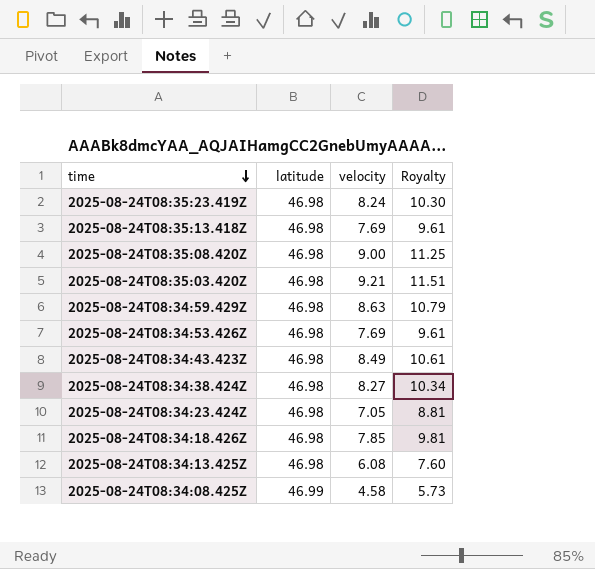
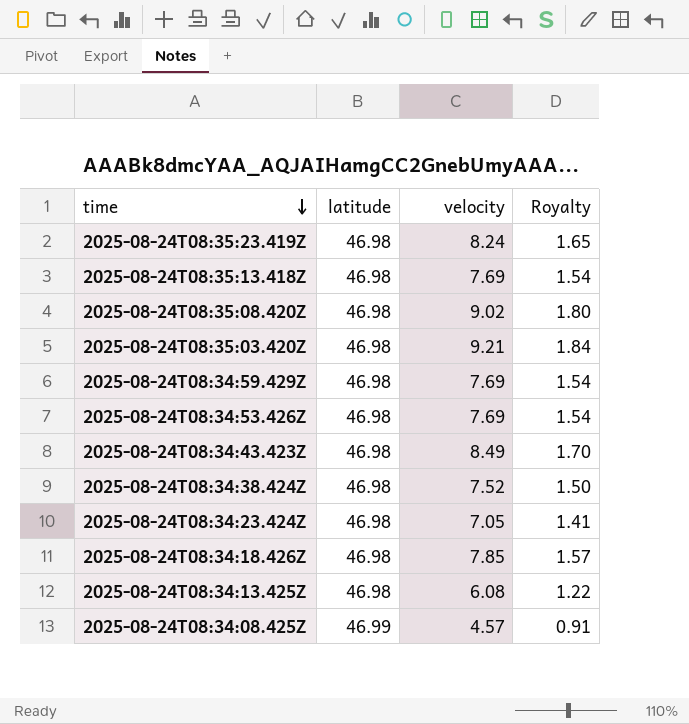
column Royalty | formula: [velocity] * 1.25 -> [velocity] * 0.2
2025-08-24T08:35:08.420Z | velocity: 9.00 -> 9.02
2025-08-24T08:34:59.429Z | velocity: 8.63 -> 7.69
2025-08-24T08:34:38.424Z | velocity: 8.27 -> 7.52
2025-08-24T08:34:08.425Z | velocity: 4.58 -> 4.57

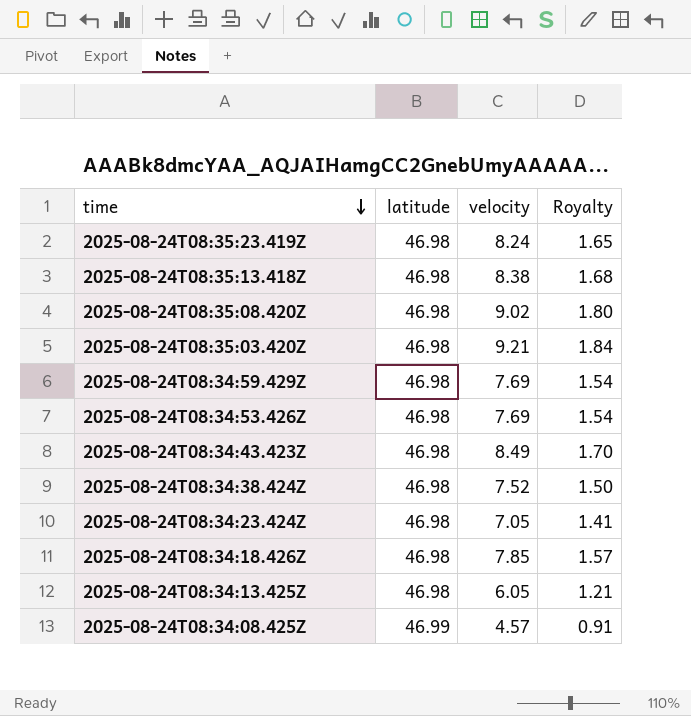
2025-08-24T08:35:13.418Z | velocity: 7.69 -> 8.38
2025-08-24T08:35:13.418Z | Royalty: 1.54 -> 1.68
2025-08-24T08:34:13.425Z | velocity: 6.08 -> 6.05
2025-08-24T08:34:13.425Z | Royalty: 1.22 -> 1.21

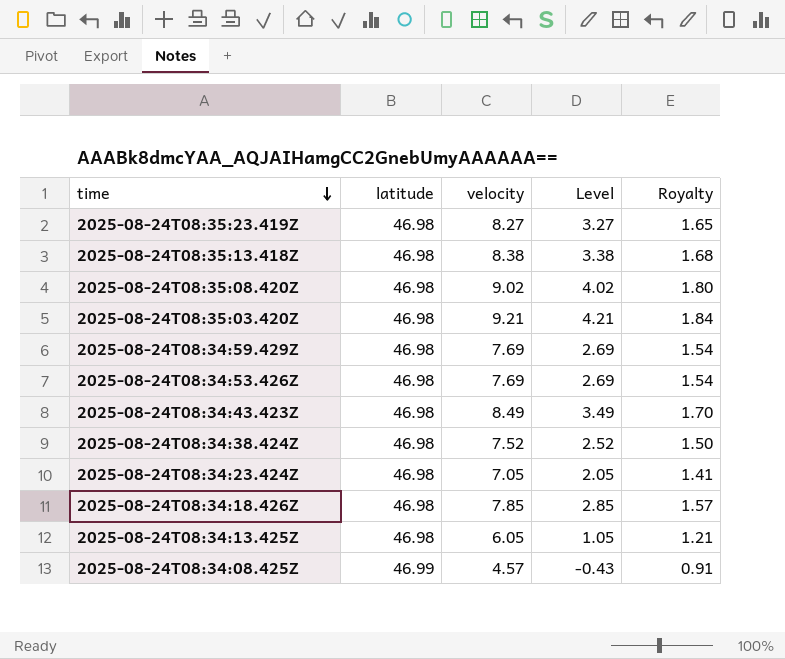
column Level | formula: none -> [velocity] - 5
2025-08-24T08:35:23.419Z | velocity: 8.24 -> 8.27

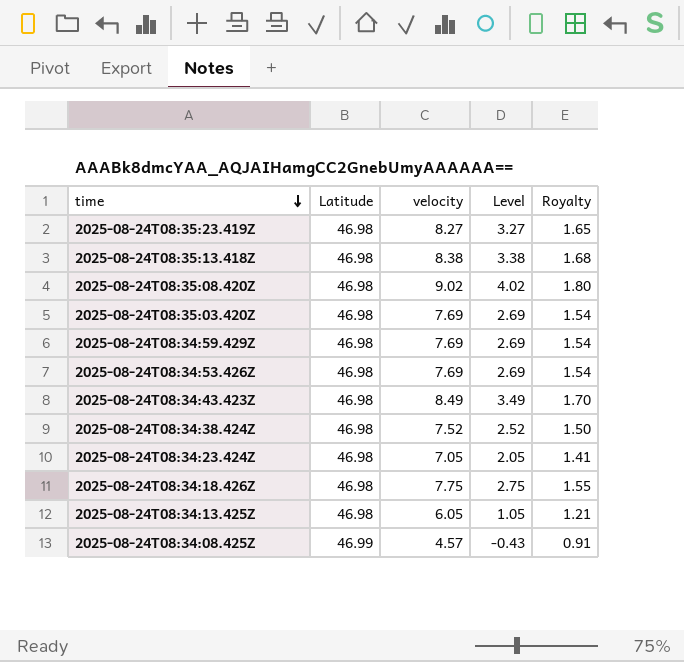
column name: latitude -> Latitude
2025-08-24T08:35:03.420Z | velocity: 9.21 -> 7.69
2025-08-24T08:35:03.420Z | Level: 4.21 -> 2.69
2025-08-24T08:35:03.420Z | Royalty: 1.84 -> 1.54
2025-08-24T08:34:18.426Z | velocity: 7.85 -> 7.75
2025-08-24T08:34:18.426Z | Level: 2.85 -> 2.75
2025-08-24T08:34:18.426Z | Royalty: 1.57 -> 1.55

